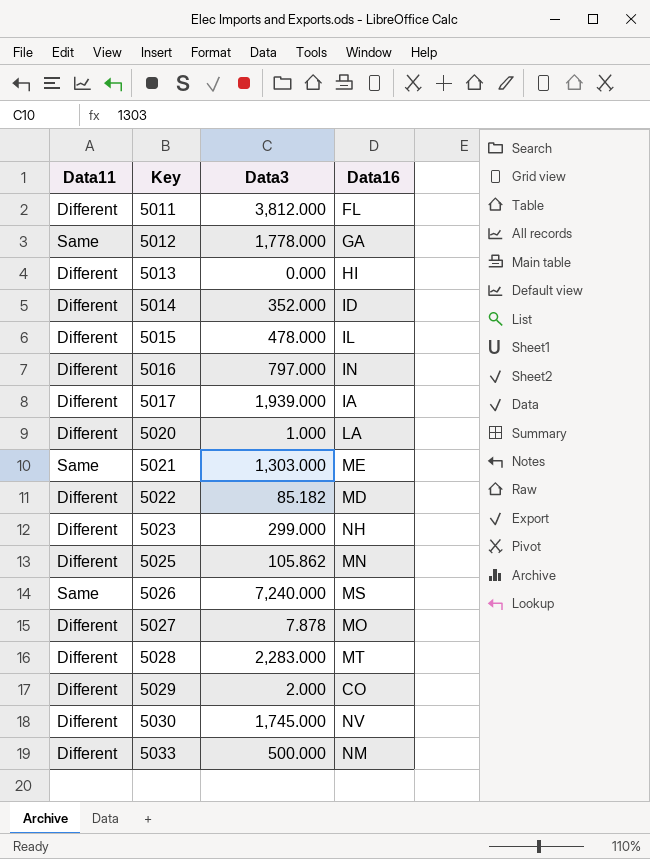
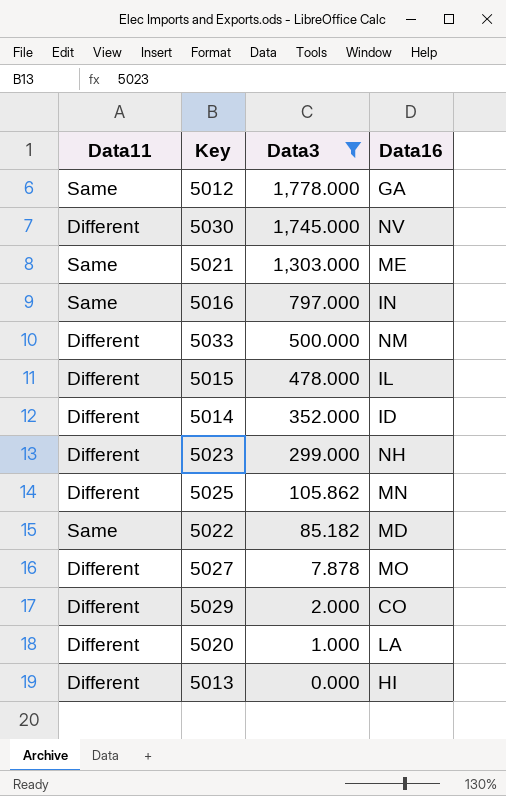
filter: none -> Data3 <= 1,778.000
row order: Key ascending -> Data3 descending
5016 | Data11: Different -> Same
5022 | Data11: Different -> Same

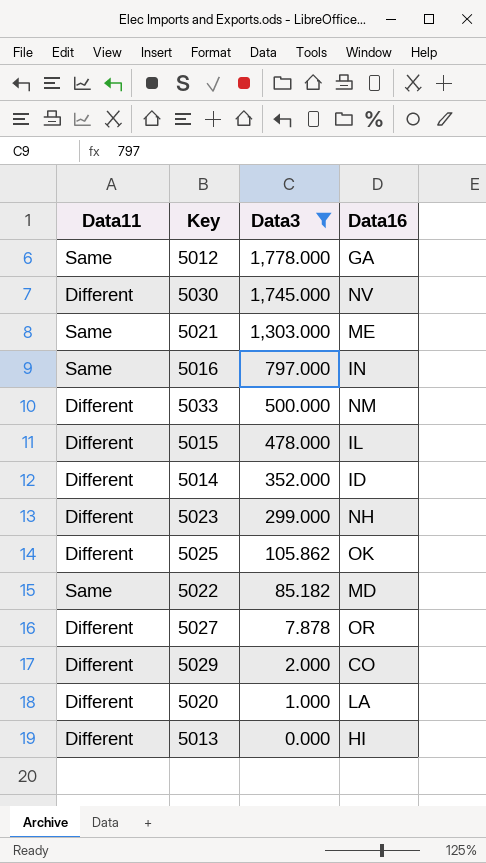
5025 | Data16: MN -> OK
5027 | Data16: MO -> OR

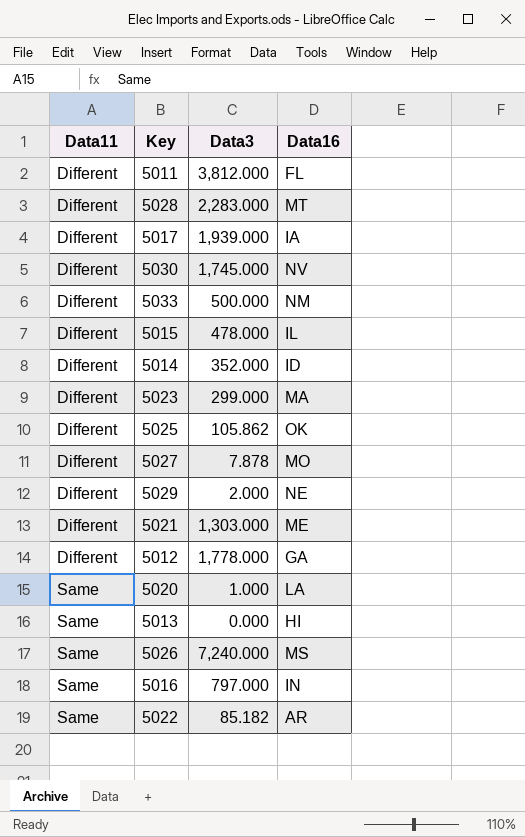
filter: Data3 <= 1,778.000 -> none
row order: Data3 descending -> Data11 ascending
5023 | Data16: NH -> MA
5027 | Data16: OR -> MO
5029 | Data16: CO -> NE
5021 | Data11: Same -> Different
5012 | Data11: Same -> Different
5020 | Data11: Different -> Same
5013 | Data11: Different -> Same
5022 | Data16: MD -> AR

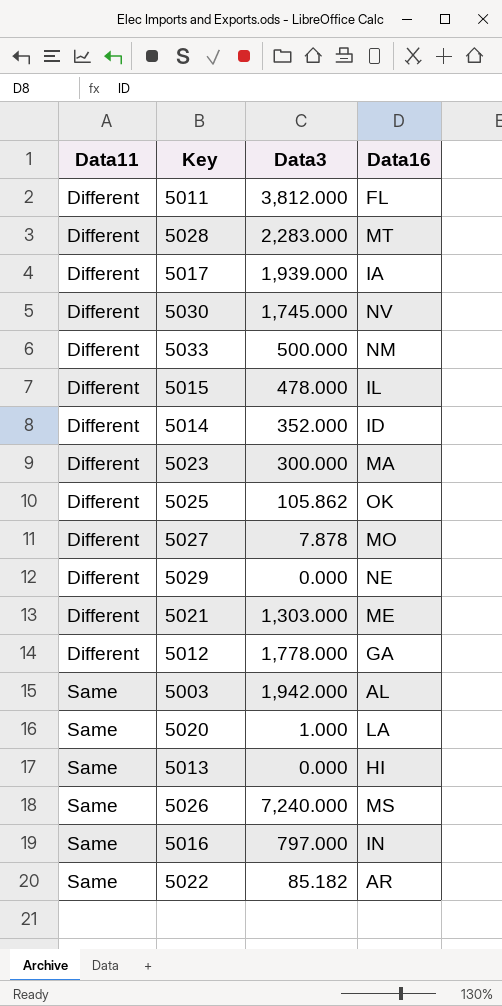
5023 | Data3: 299.000 -> 300.000
5029 | Data3: 2.000 -> 0.000
row 5003: none -> Same | 1,942.000 | AL

